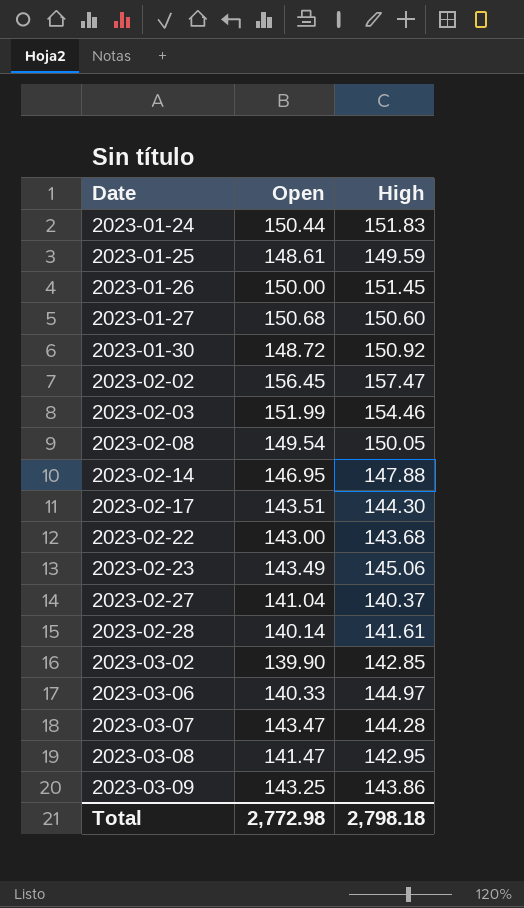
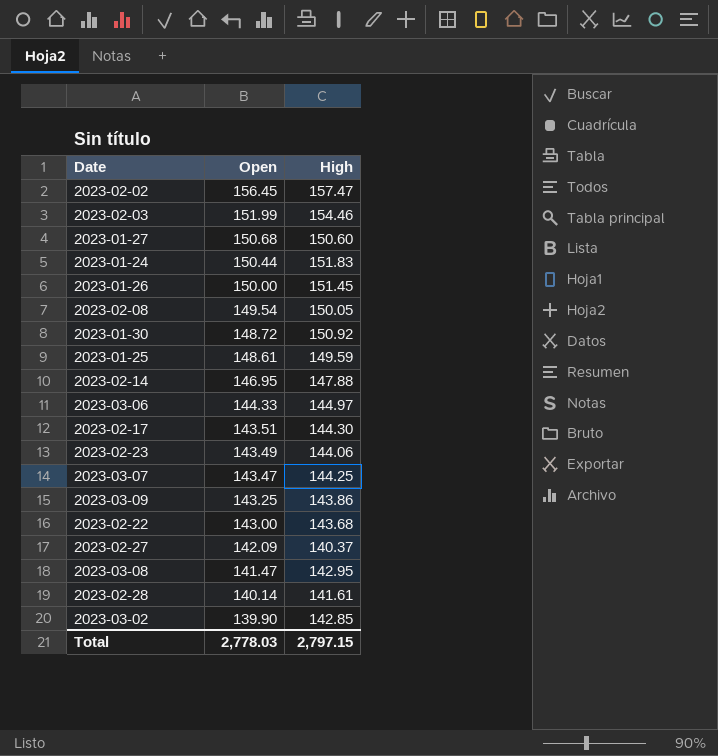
row order: Date ascending -> Open descending
2023-03-06 | Open: 140.33 -> 144.33
2023-02-23 | High: 145.06 -> 144.06
2023-03-07 | High: 144.28 -> 144.25
2023-02-27 | Open: 141.04 -> 142.09
Total | Open: 2,772.98 -> 2,778.03
Total | High: 2,798.18 -> 2,797.15

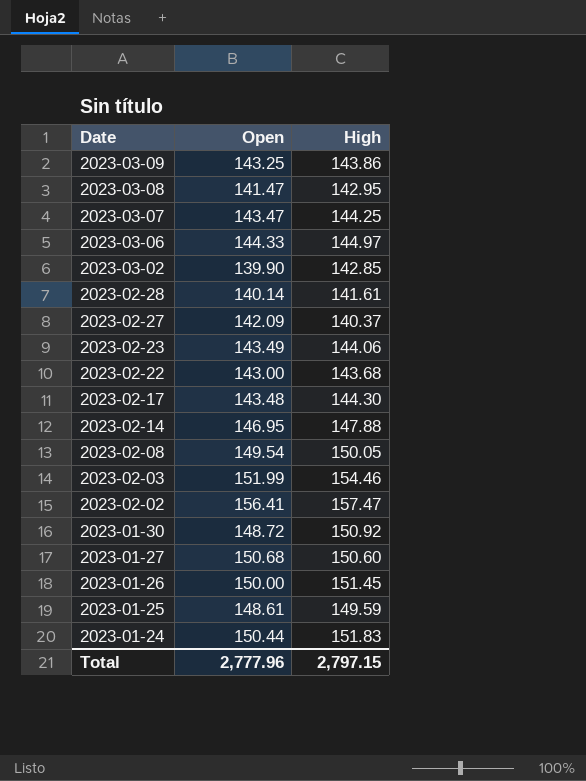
row order: Open descending -> Date descending
2023-02-17 | Open: 143.51 -> 143.48
2023-02-02 | Open: 156.45 -> 156.41
Total | Open: 2,778.03 -> 2,777.96

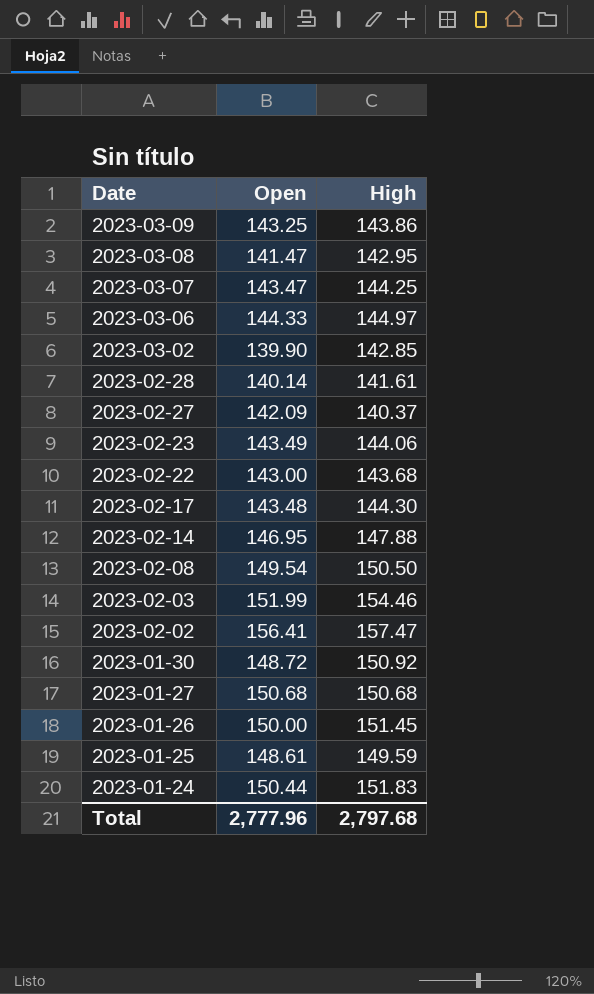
2023-02-08 | High: 150.05 -> 150.50
2023-01-27 | High: 150.60 -> 150.68
Total | High: 2,797.15 -> 2,797.68

